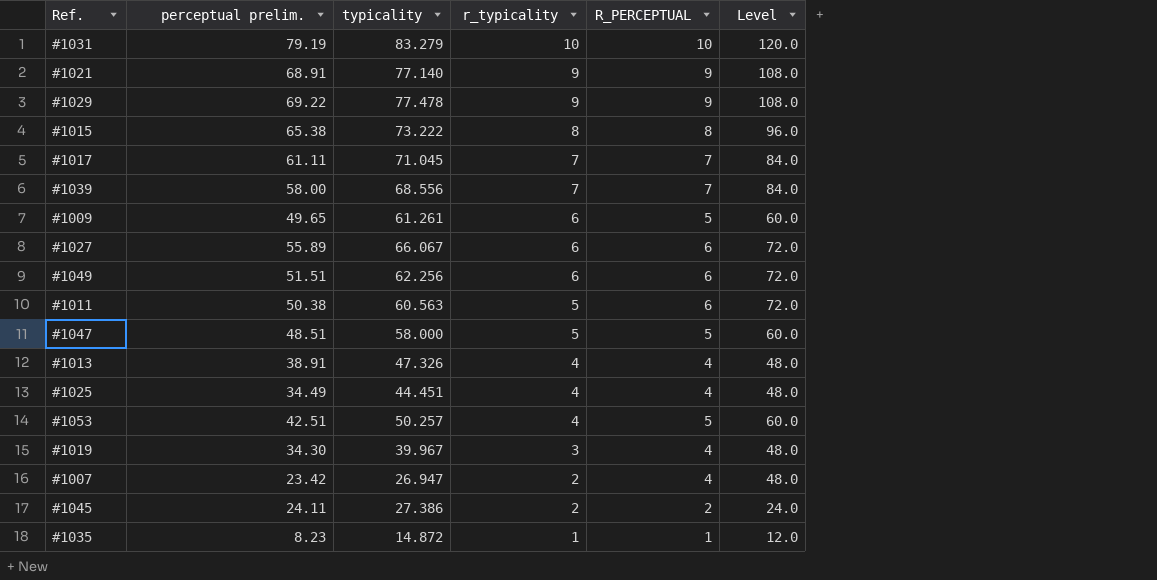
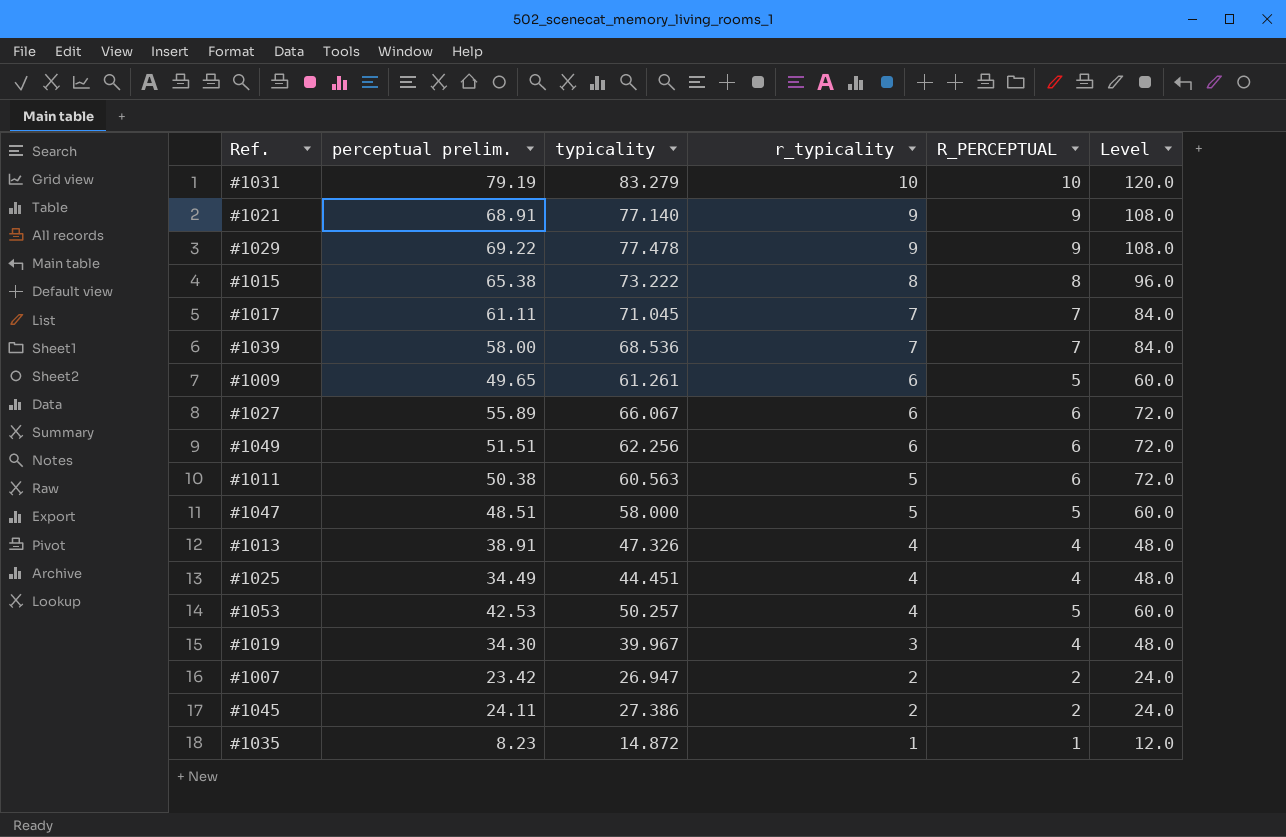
#1039 | typicality: 68.556 -> 68.536
#1053 | perceptual prelim.: 42.51 -> 42.53
#1007 | R_PERCEPTUAL: 4 -> 2
#1007 | Level: 48.0 -> 24.0

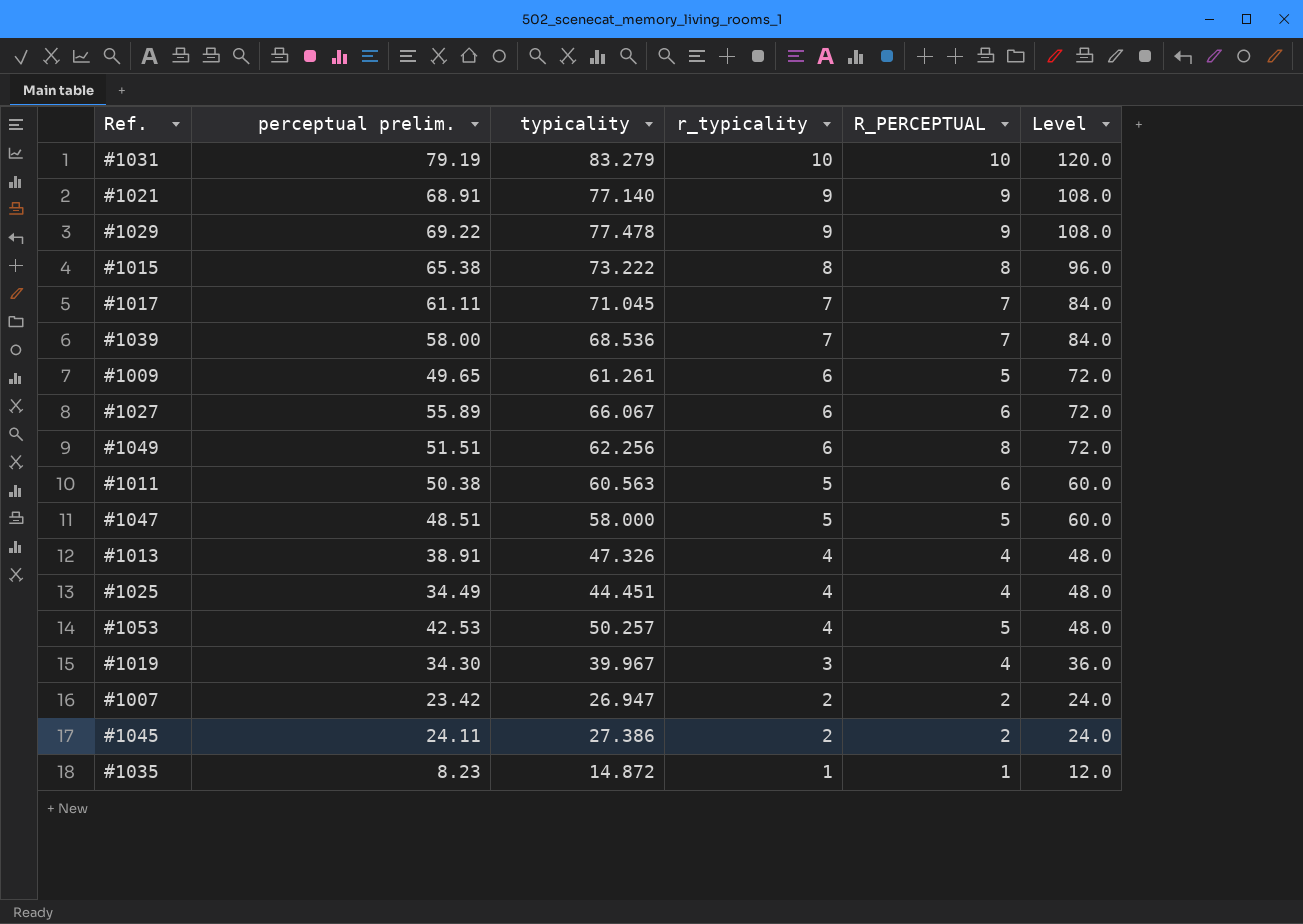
column Level | formula: [R_PERCEPTUAL] * 12 -> [r_typicality] * 12
#1049 | R_PERCEPTUAL: 6 -> 8

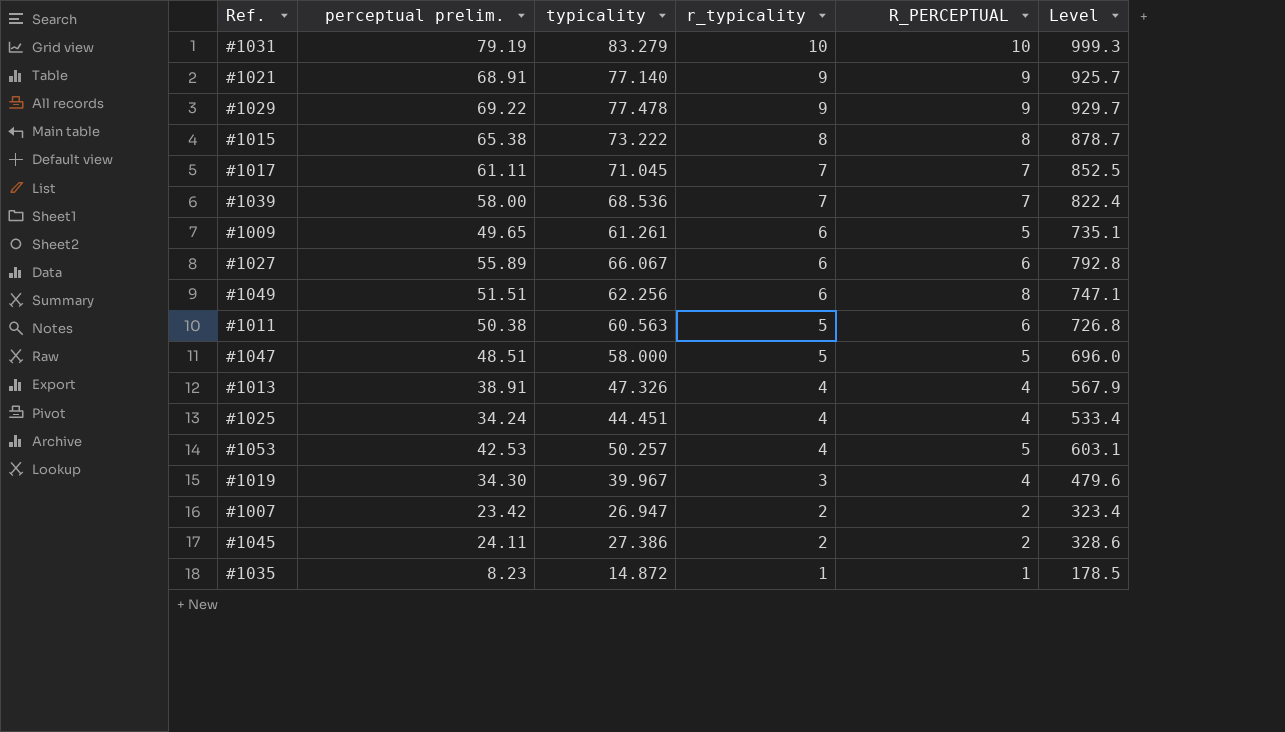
column Level | formula: [r_typicality] * 12 -> [typicality] * 12
#1025 | perceptual prelim.: 34.49 -> 34.24

